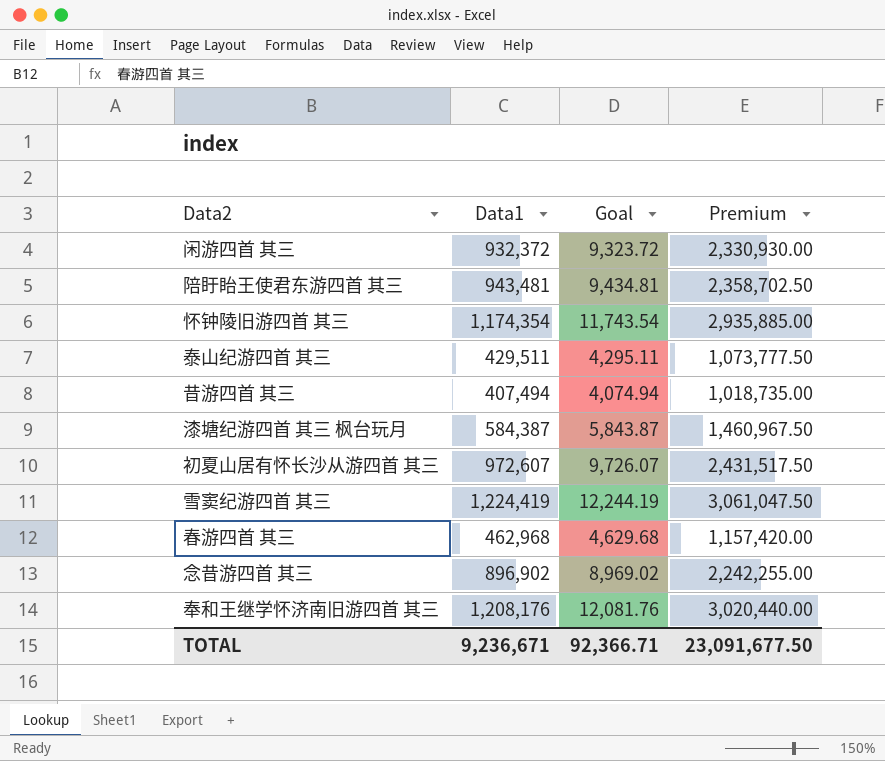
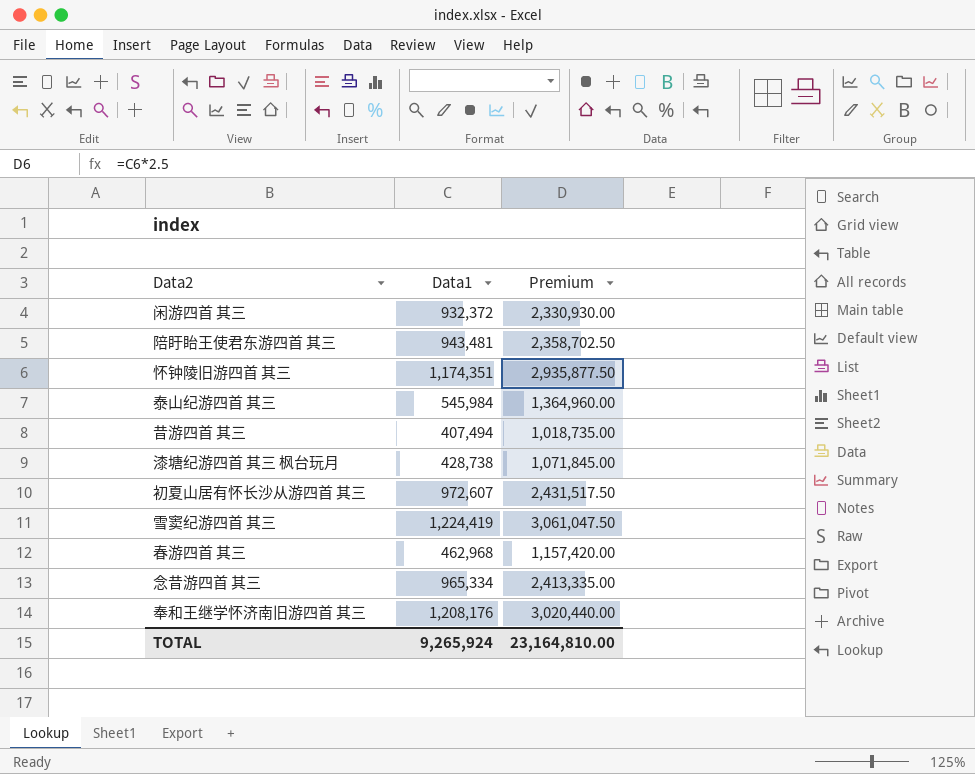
column Goal | formula: [Data1] * 0.01 -> none
怀钟陵旧游四首 其三 | Data1: 1,174,354 -> 1,174,351
怀钟陵旧游四首 其三 | Premium: 2,935,885.00 -> 2,935,877.50
泰山纪游四首 其三 | Data1: 429,511 -> 545,984
泰山纪游四首 其三 | Premium: 1,073,777.50 -> 1,364,960.00
漆塘纪游四首 其三 枫台玩月 | Data1: 584,387 -> 428,738
漆塘纪游四首 其三 枫台玩月 | Premium: 1,460,967.50 -> 1,071,845.00
念昔游四首 其三 | Data1: 896,902 -> 965,334
念昔游四首 其三 | Premium: 2,242,255.00 -> 2,413,335.00
TOTAL | Data1: 9,236,671 -> 9,265,924
TOTAL | Premium: 23,091,677.50 -> 23,164,810.00

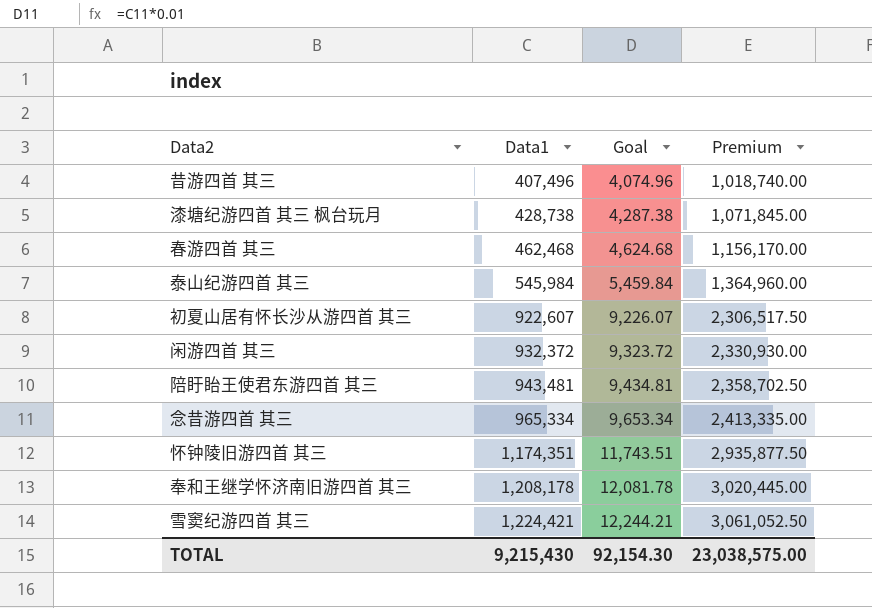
row order: none -> Data1 ascending
column Goal | formula: none -> [Data1] * 0.01
昔游四首 其三 | Data1: 407,494 -> 407,496
昔游四首 其三 | Premium: 1,018,735.00 -> 1,018,740.00
春游四首 其三 | Data1: 462,968 -> 462,468
春游四首 其三 | Premium: 1,157,420.00 -> 1,156,170.00
初夏山居有怀长沙从游四首 其三 | Data1: 972,607 -> 922,607
初夏山居有怀长沙从游四首 其三 | Premium: 2,431,517.50 -> 2,306,517.50
奉和王继学怀济南旧游四首 其三 | Data1: 1,208,176 -> 1,208,178
奉和王继学怀济南旧游四首 其三 | Premium: 3,020,440.00 -> 3,020,445.00
雪窦纪游四首 其三 | Data1: 1,224,419 -> 1,224,421
雪窦纪游四首 其三 | Premium: 3,061,047.50 -> 3,061,052.50
TOTAL | Data1: 9,265,924 -> 9,215,430
TOTAL | Premium: 23,164,810.00 -> 23,038,575.00

